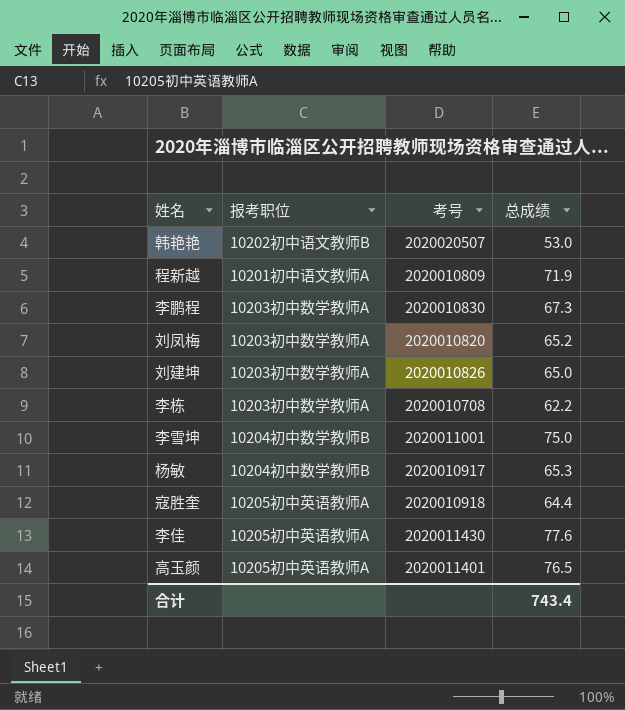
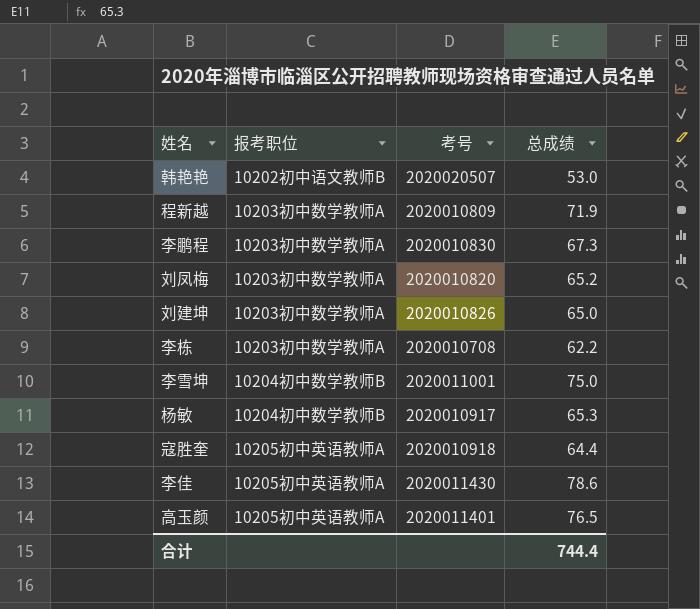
程新越 | 报考职位: 10201初中语文教师A -> 10203初中数学教师A
李佳 | 总成绩: 77.6 -> 78.6
合计 | 总成绩: 743.4 -> 744.4

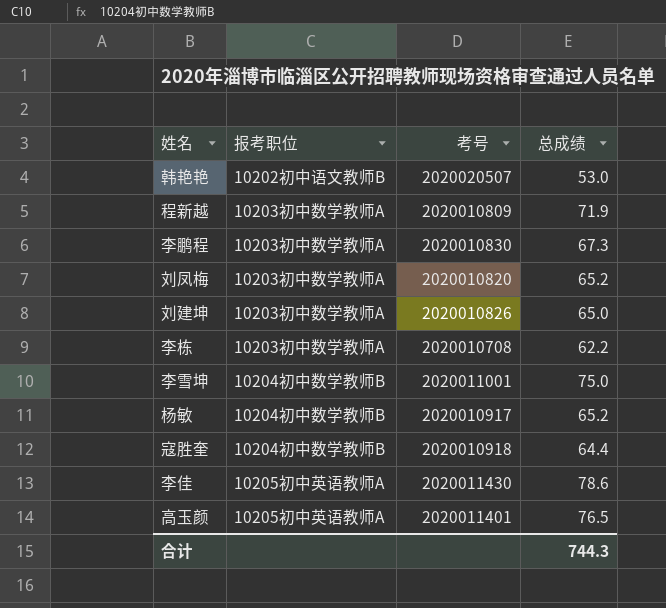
杨敏 | 总成绩: 65.3 -> 65.2
寇胜奎 | 报考职位: 10205初中英语教师A -> 10204初中数学教师B
合计 | 总成绩: 744.4 -> 744.3

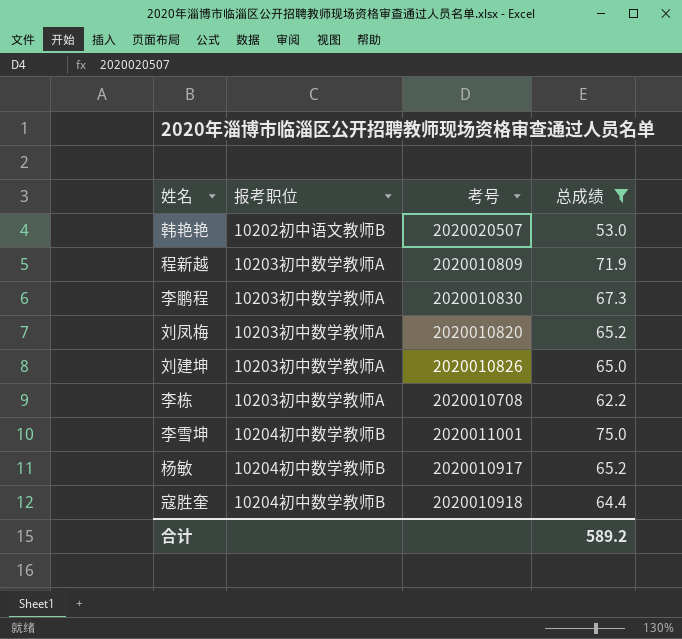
filter: none -> 总成绩 <= 75.0
合计 | 总成绩: 744.3 -> 589.2

